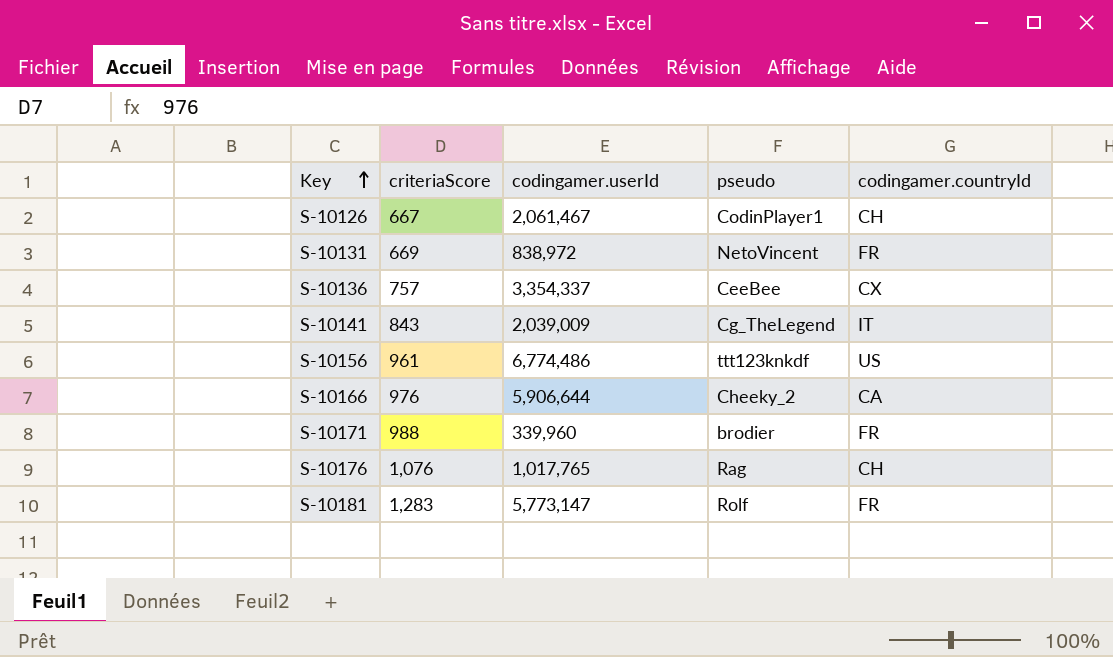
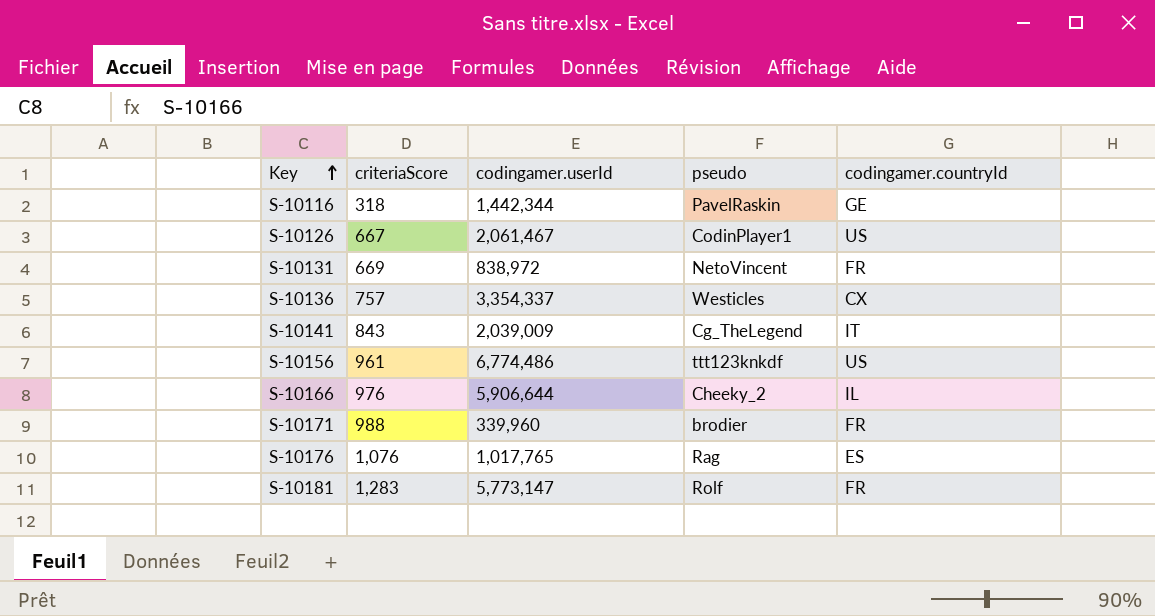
row S-10116: none -> 318 | 1,442,344 | PavelRaskin | GE
S-10126 | codingamer.countryId: CH -> US
S-10136 | pseudo: CeeBee -> Westicles
S-10166 | codingamer.countryId: CA -> IL
S-10176 | codingamer.countryId: CH -> ES

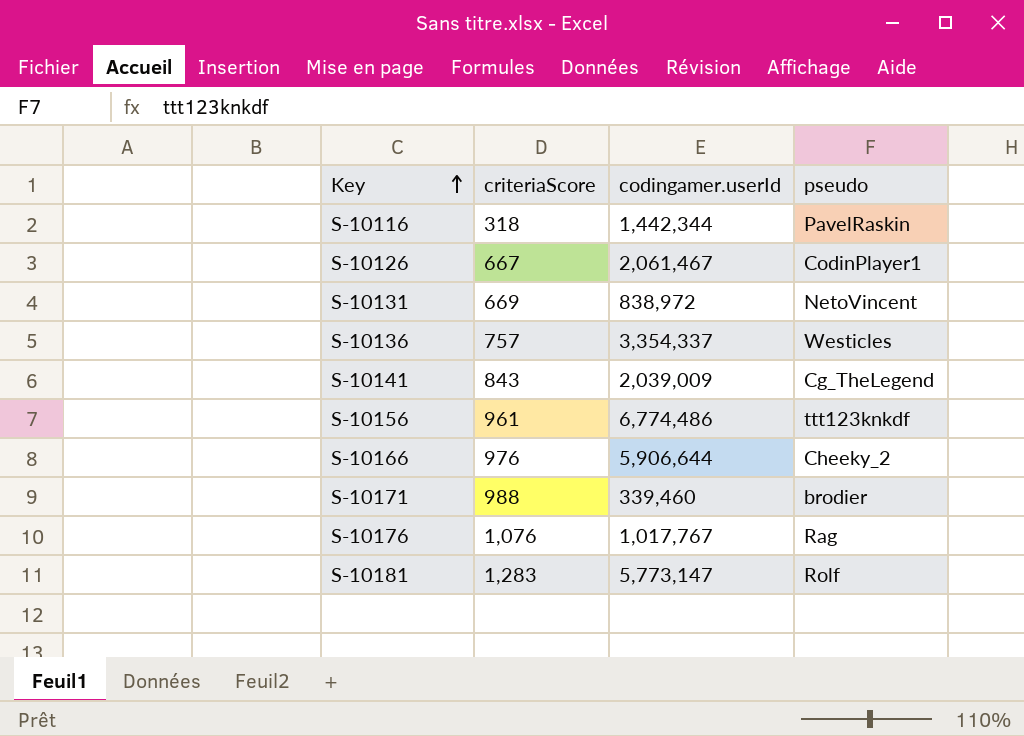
column codingamer.countryId | position: 5 -> none
S-10171 | codingamer.userId: 339,960 -> 339,460
S-10176 | codingamer.userId: 1,017,765 -> 1,017,767

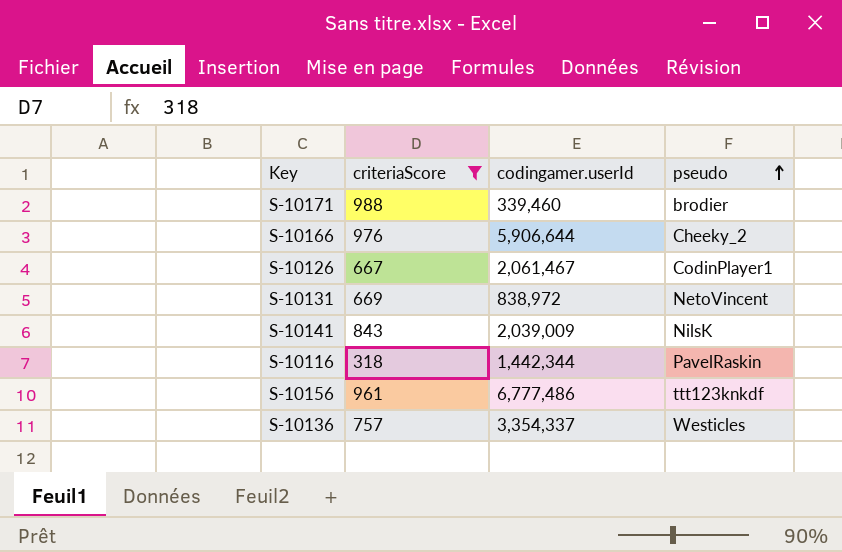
filter: none -> criteriaScore <= 988
row order: Key ascending -> pseudo ascending
S-10141 | pseudo: Cg_TheLegend -> NilsK
S-10156 | codingamer.userId: 6,774,486 -> 6,777,486

